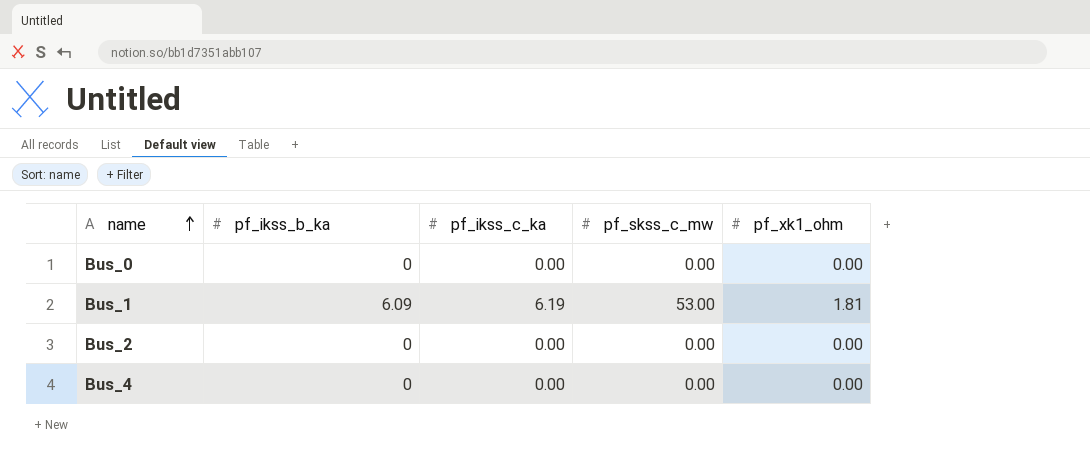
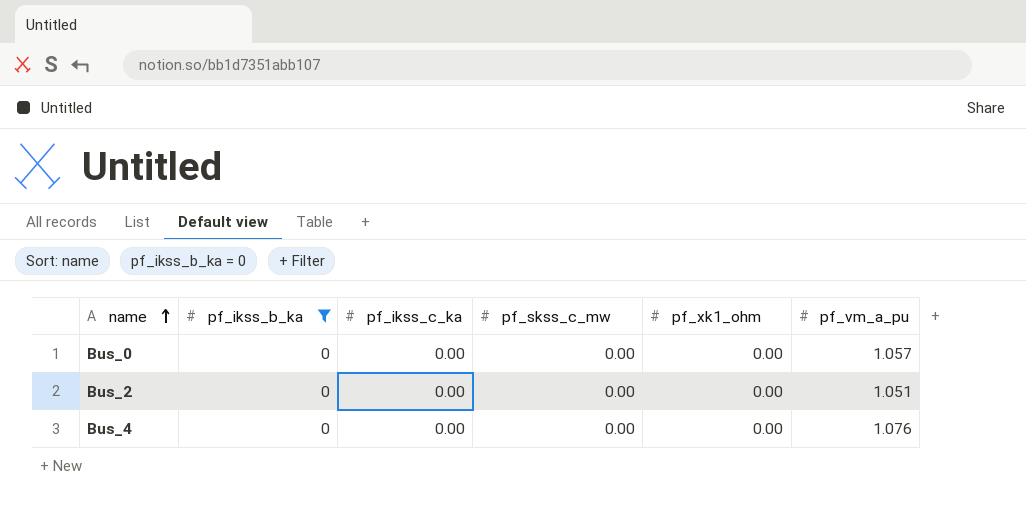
filter: none -> pf_ikss_b_ka = 0
column pf_vm_a_pu | position: none -> 6

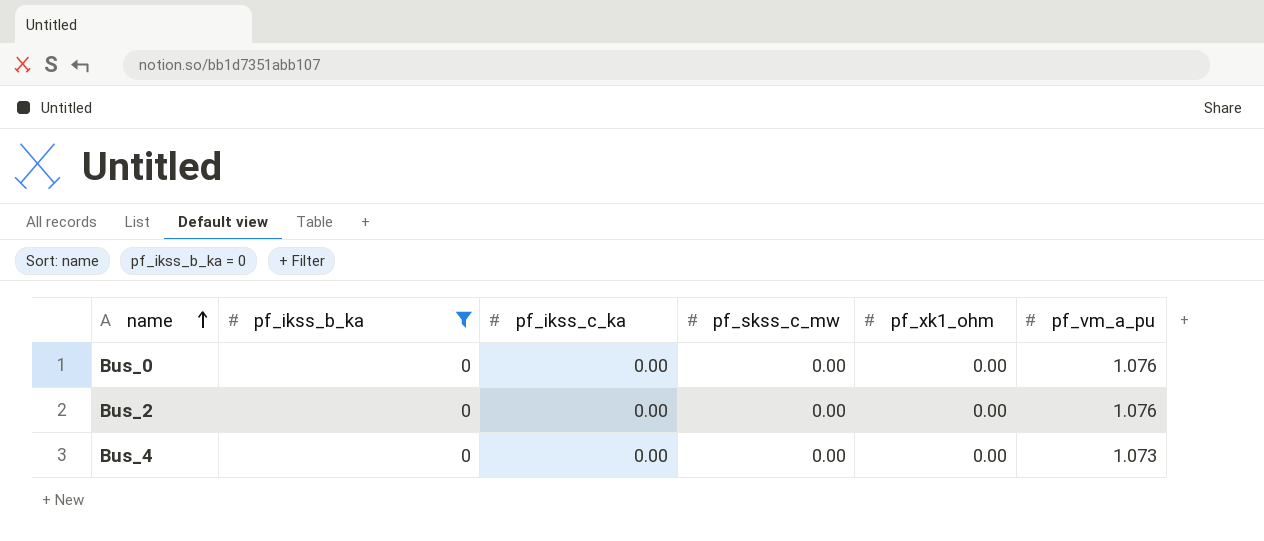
Bus_0 | pf_vm_a_pu: 1.057 -> 1.076
Bus_2 | pf_vm_a_pu: 1.051 -> 1.076
Bus_4 | pf_vm_a_pu: 1.076 -> 1.073

